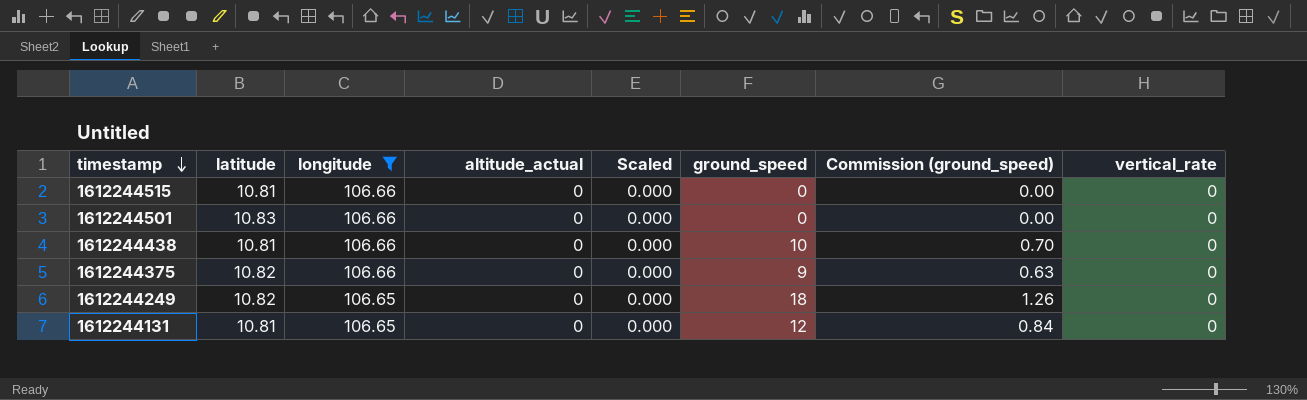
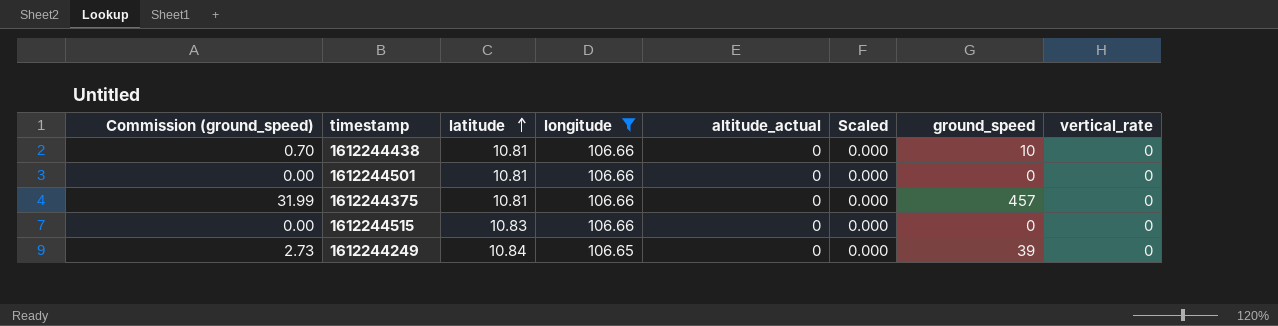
row order: timestamp descending -> latitude ascending
column Commission (ground_speed) | position: 7 -> 1
row 1612244131: 10.81 | 106.65 | 0 | 0.000 | 12 | 0.84 | 0 -> none
1612244501 | latitude: 10.83 -> 10.81
1612244375 | Commission (ground_speed): 0.63 -> 31.99
1612244375 | latitude: 10.82 -> 10.81
1612244375 | ground_speed: 9 -> 457
1612244515 | latitude: 10.81 -> 10.83
1612244249 | Commission (ground_speed): 1.26 -> 2.73
1612244249 | latitude: 10.82 -> 10.84
1612244249 | ground_speed: 18 -> 39

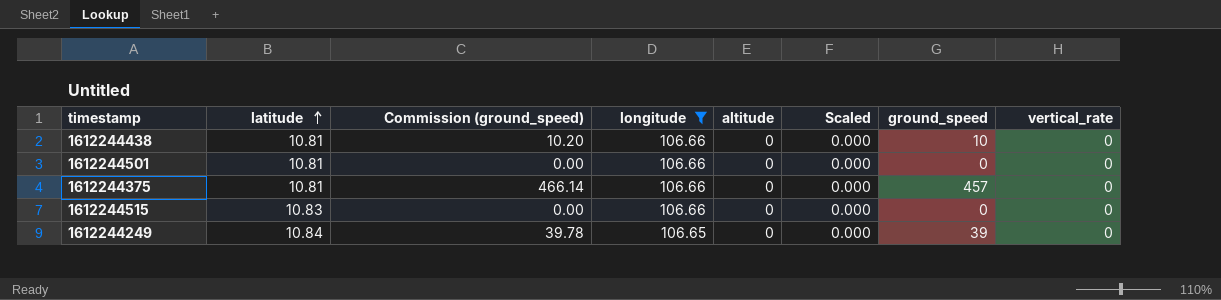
column Commission (ground_speed) | formula: [ground_speed] * 0.07 -> [ground_speed] * 1.02
column Commission (ground_speed) | position: 1 -> 3
column name: altitude_actual -> altitude

